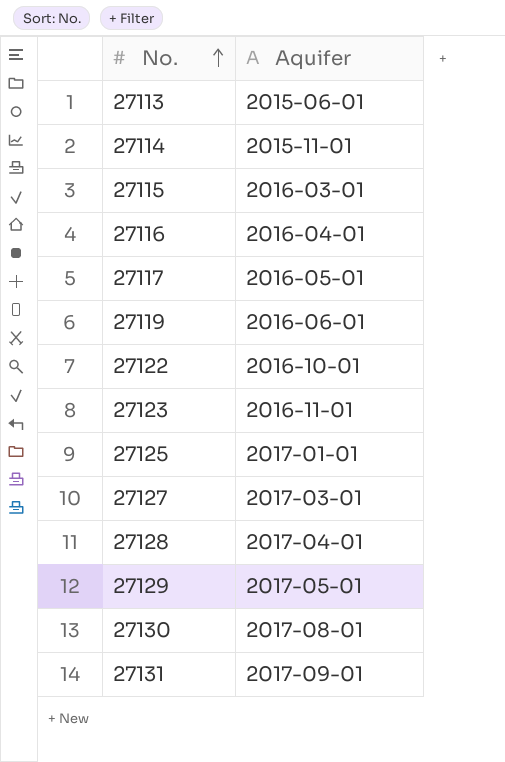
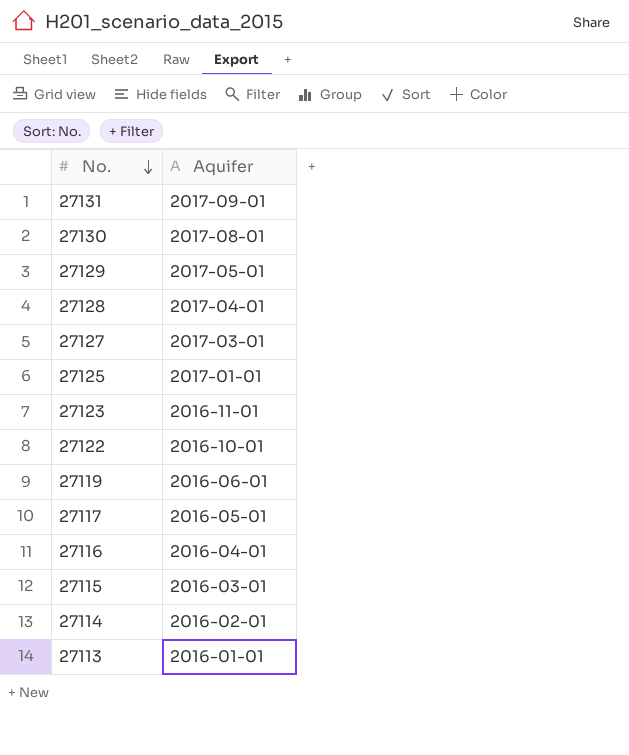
row order: No. ascending -> No. descending
27114 | Aquifer: 2015-11-01 -> 2016-02-01
27113 | Aquifer: 2015-06-01 -> 2016-01-01

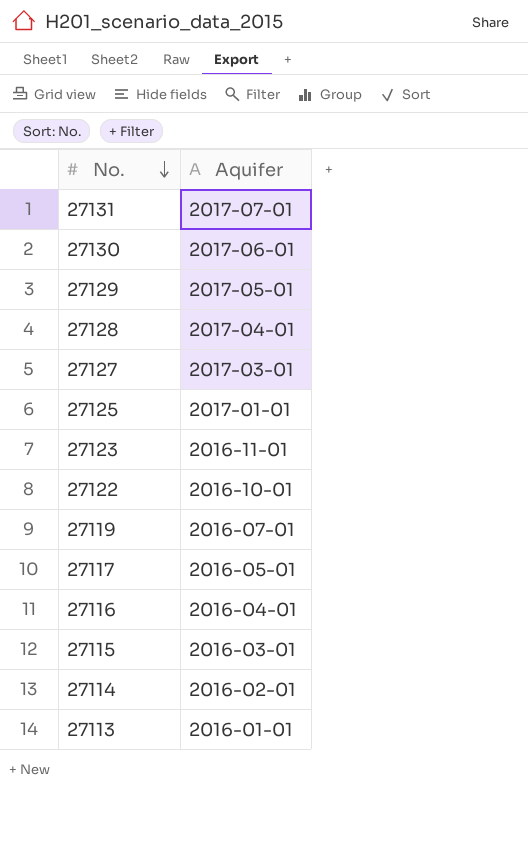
27131 | Aquifer: 2017-09-01 -> 2017-07-01
27130 | Aquifer: 2017-08-01 -> 2017-06-01
27119 | Aquifer: 2016-06-01 -> 2016-07-01

